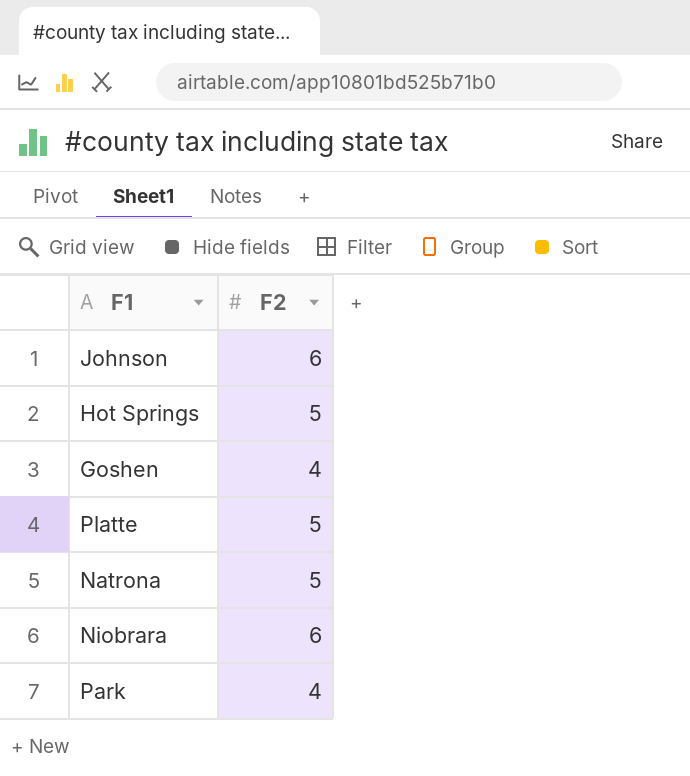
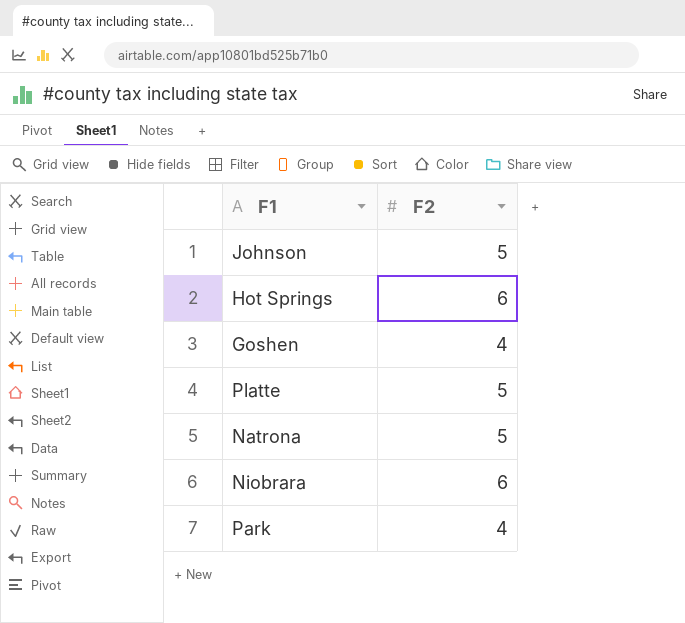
Johnson | F2: 6 -> 5
Hot Springs | F2: 5 -> 6

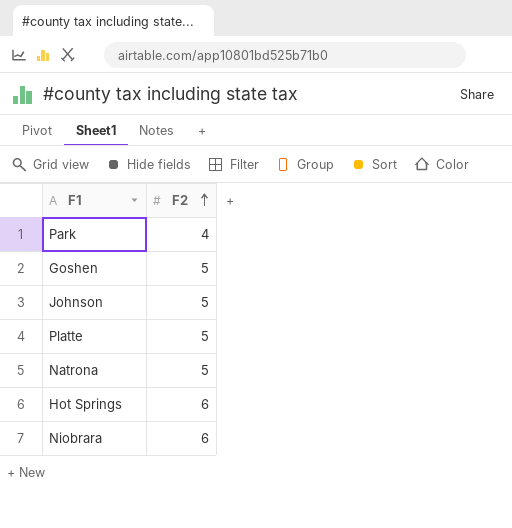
row order: none -> F2 ascending
Goshen | F2: 4 -> 5

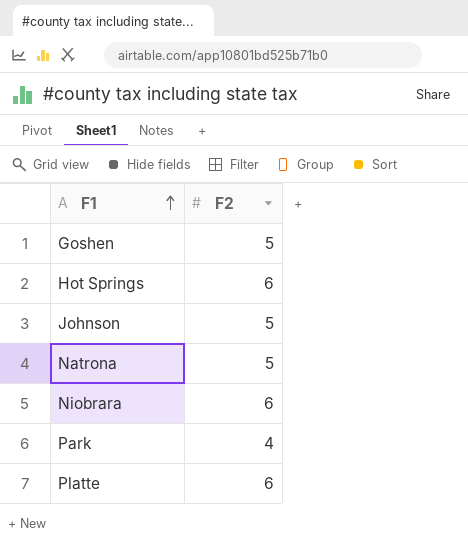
row order: F2 ascending -> F1 ascending
Platte | F2: 5 -> 6

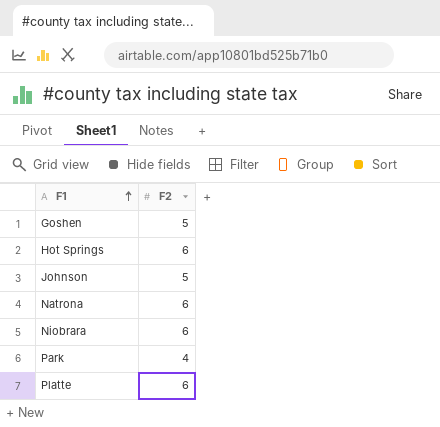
Natrona | F2: 5 -> 6

